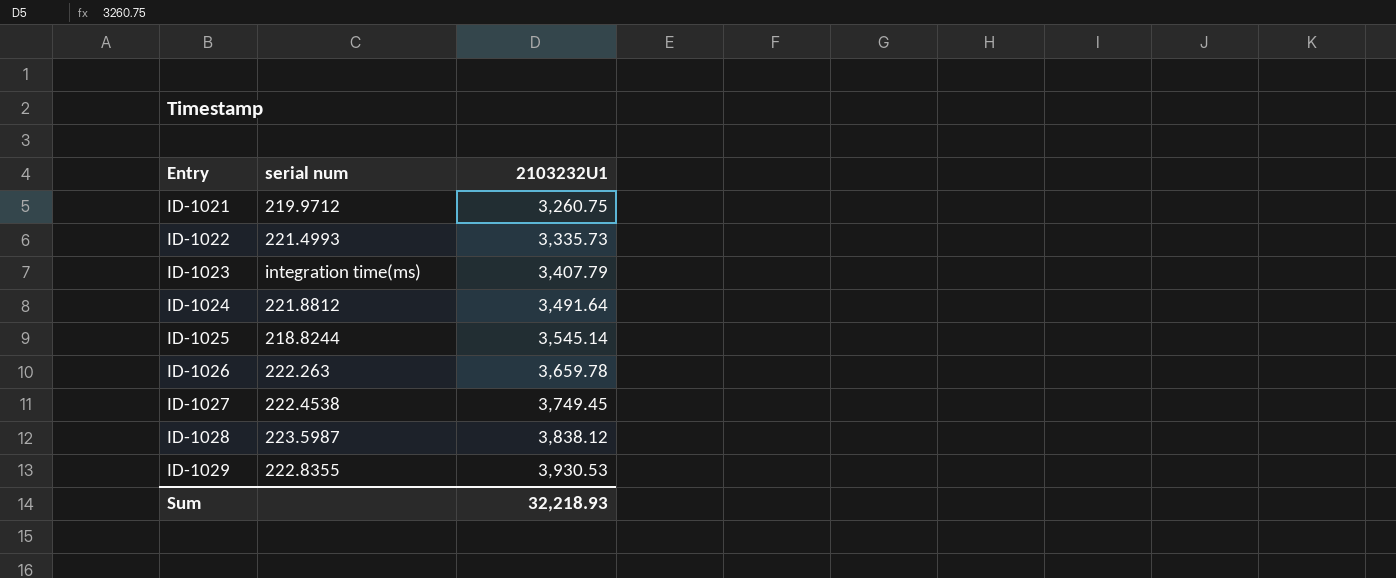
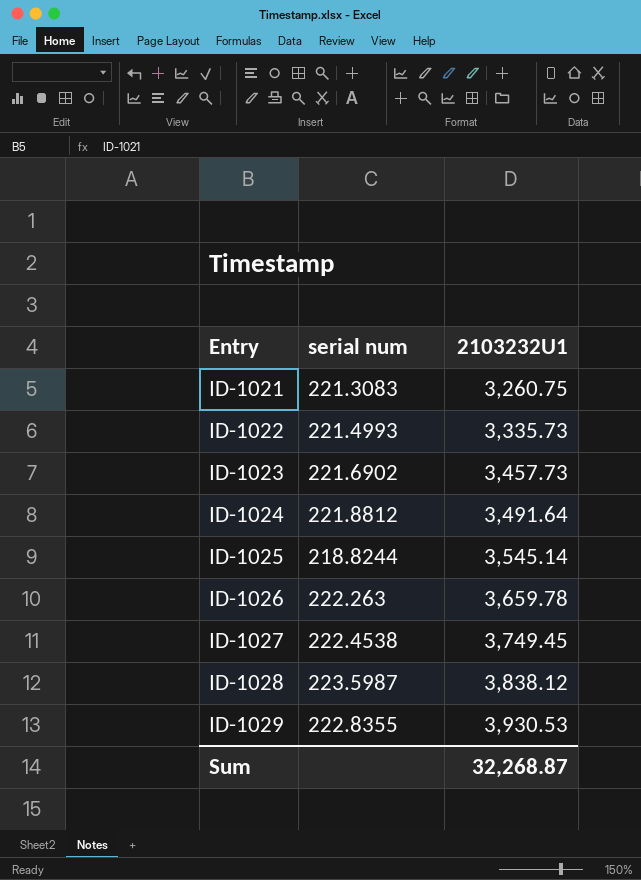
ID-1021 | serial num: 219.9712 -> 221.3083
ID-1023 | serial num: integration time(ms) -> 221.6902
ID-1023 | 2103232U1: 3,407.79 -> 3,457.73
Sum | 2103232U1: 32,218.93 -> 32,268.87

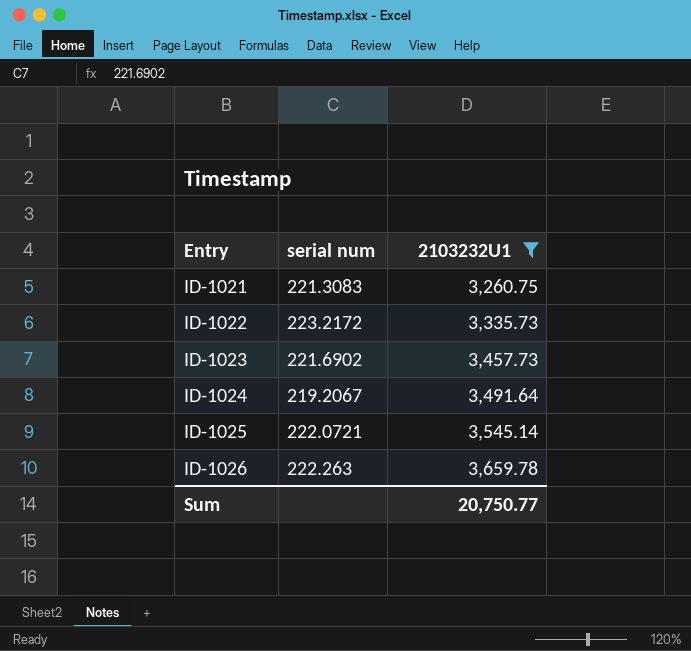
filter: none -> 2103232U1 <= 3,659.78
ID-1022 | serial num: 221.4993 -> 223.2172
ID-1024 | serial num: 221.8812 -> 219.2067
ID-1025 | serial num: 218.8244 -> 222.0721
Sum | 2103232U1: 32,268.87 -> 20,750.77

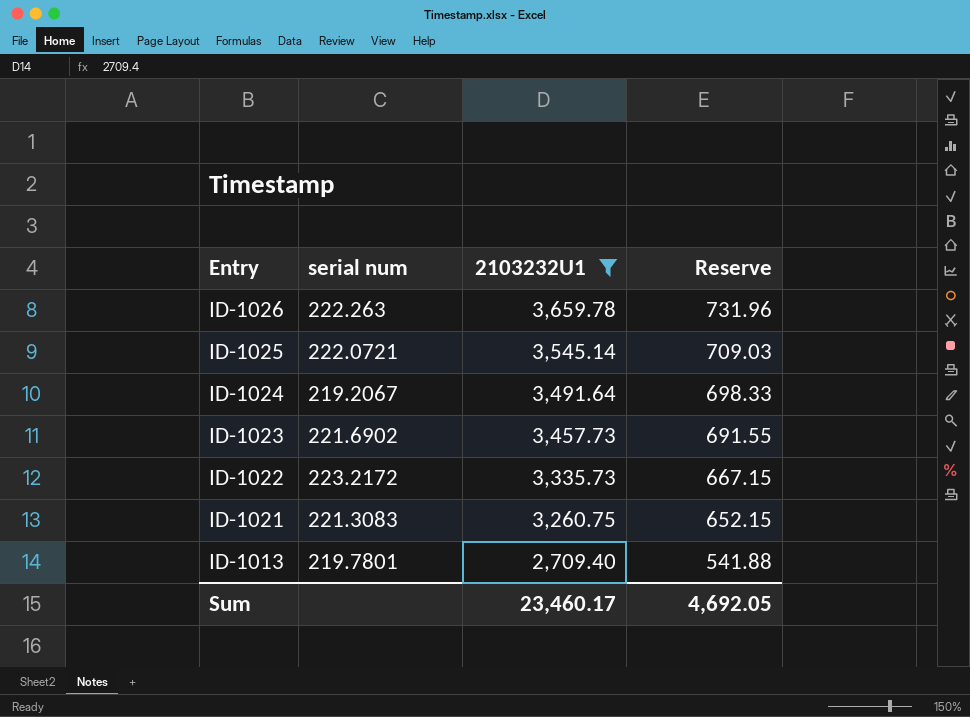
row order: Entry ascending -> Entry descending
column Reserve | formula: none -> [2103232U1] * 0.2
row ID-1013: none -> 219.7801 | 2,709.40 | 541.88
Sum | 2103232U1: 20,750.77 -> 23,460.17

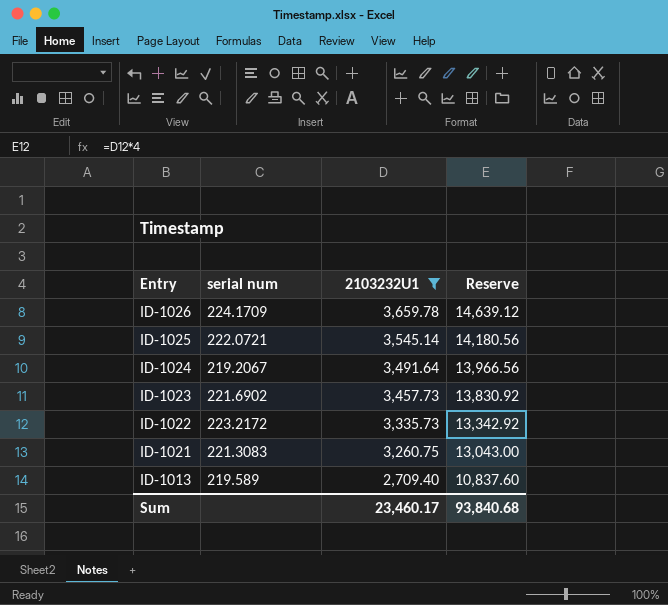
column Reserve | formula: [2103232U1] * 0.2 -> [2103232U1] * 4
ID-1026 | serial num: 222.263 -> 224.1709
ID-1013 | serial num: 219.7801 -> 219.589
Sum | Reserve: 4,692.05 -> 93,840.68

